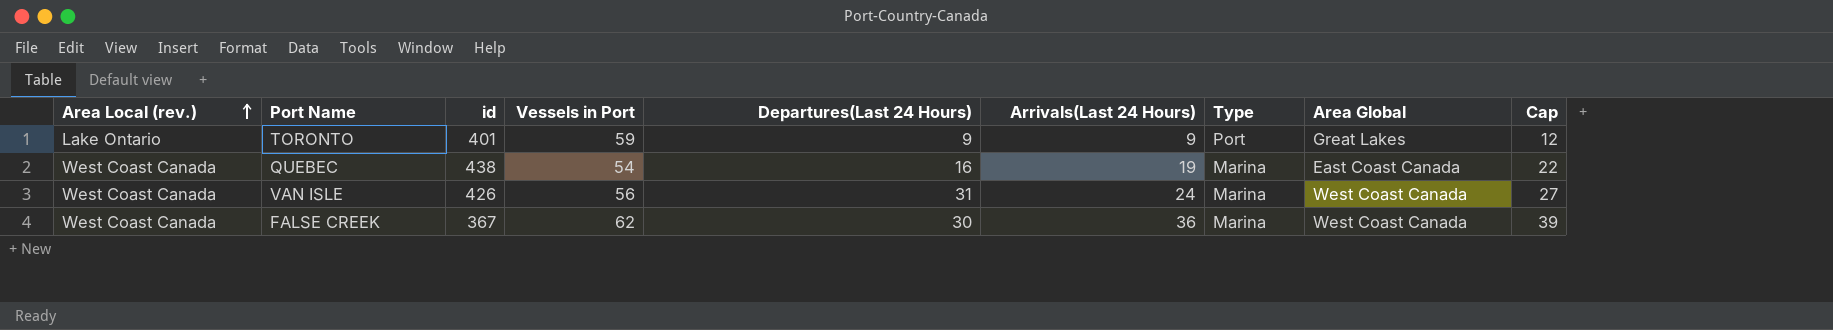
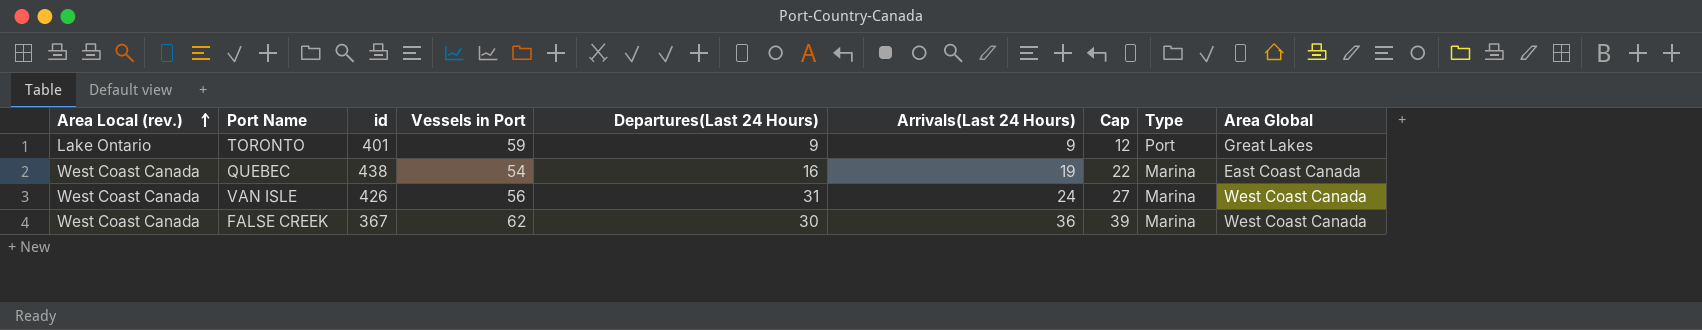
column Cap | position: 9 -> 7

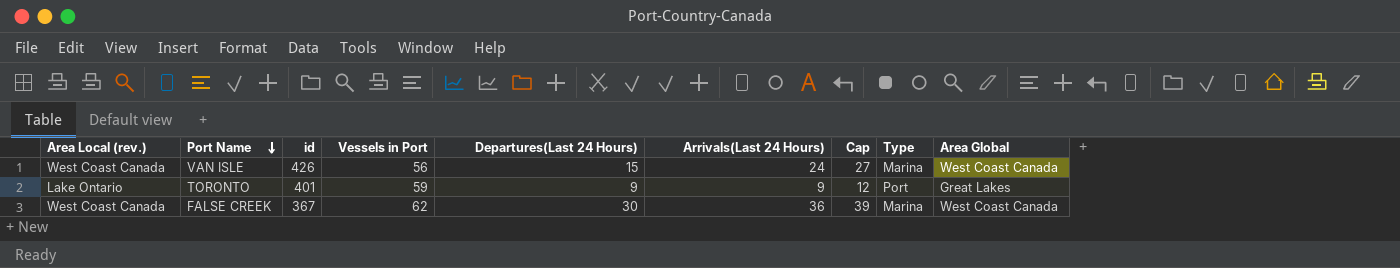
row order: Area Local (rev.) ascending -> Port Name descending
row QUEBEC: West Coast Canada | 438 | 54 | 16 | 19 | 22 | Marina | East Coast Canada -> none
VAN ISLE | Departures(Last 24 Hours): 31 -> 15

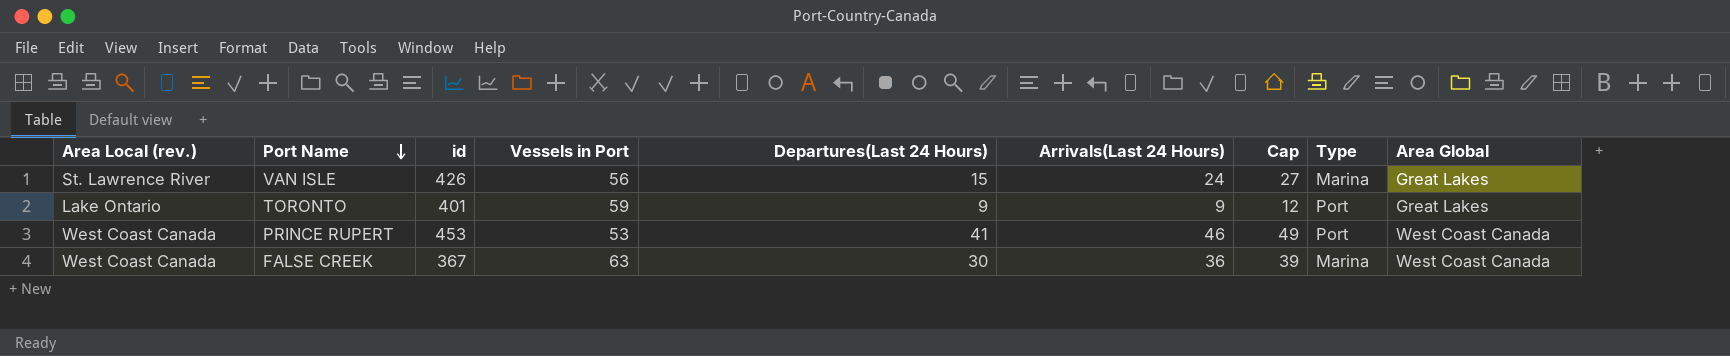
VAN ISLE | Area Local (rev.): West Coast Canada -> St. Lawrence River
VAN ISLE | Area Global: West Coast Canada -> Great Lakes
row PRINCE RUPERT: none -> West Coast Canada | 453 | 53 | 41 | 46 | 49 | Port | West Coast Canada
FALSE CREEK | Vessels in Port: 62 -> 63

